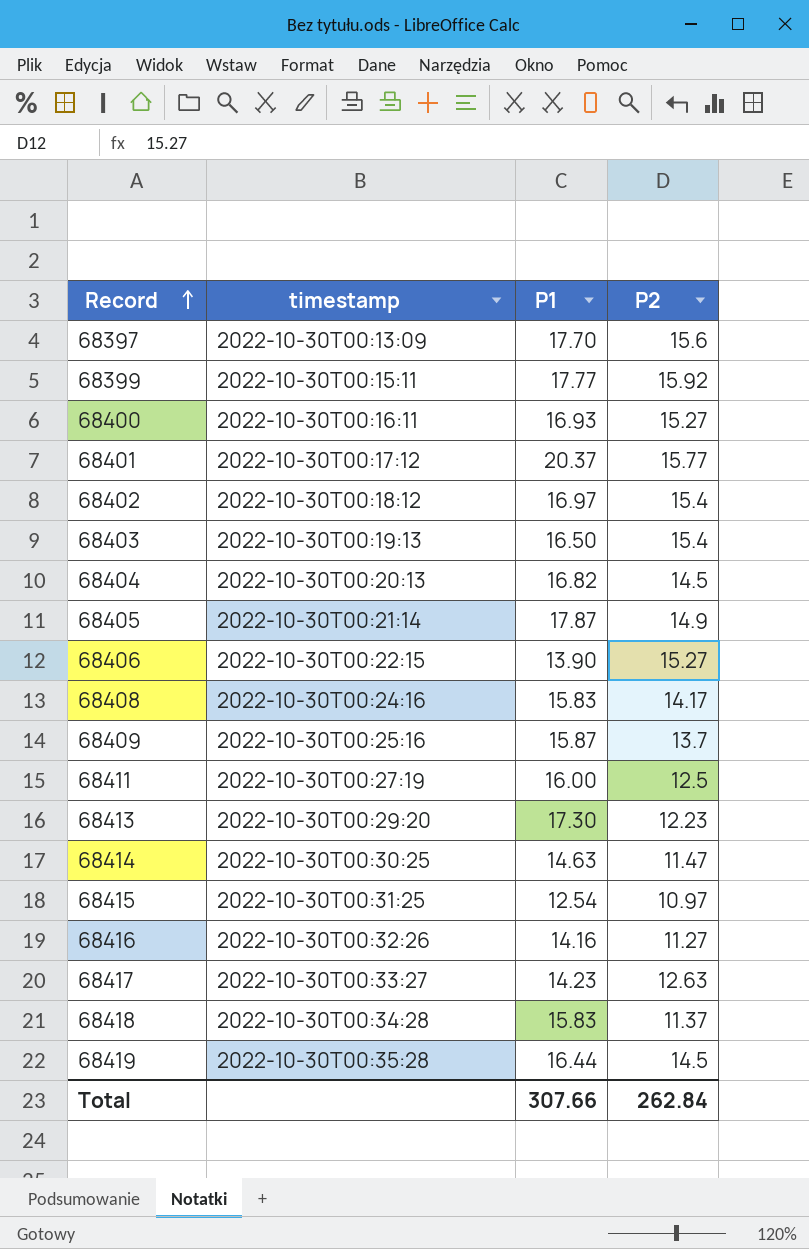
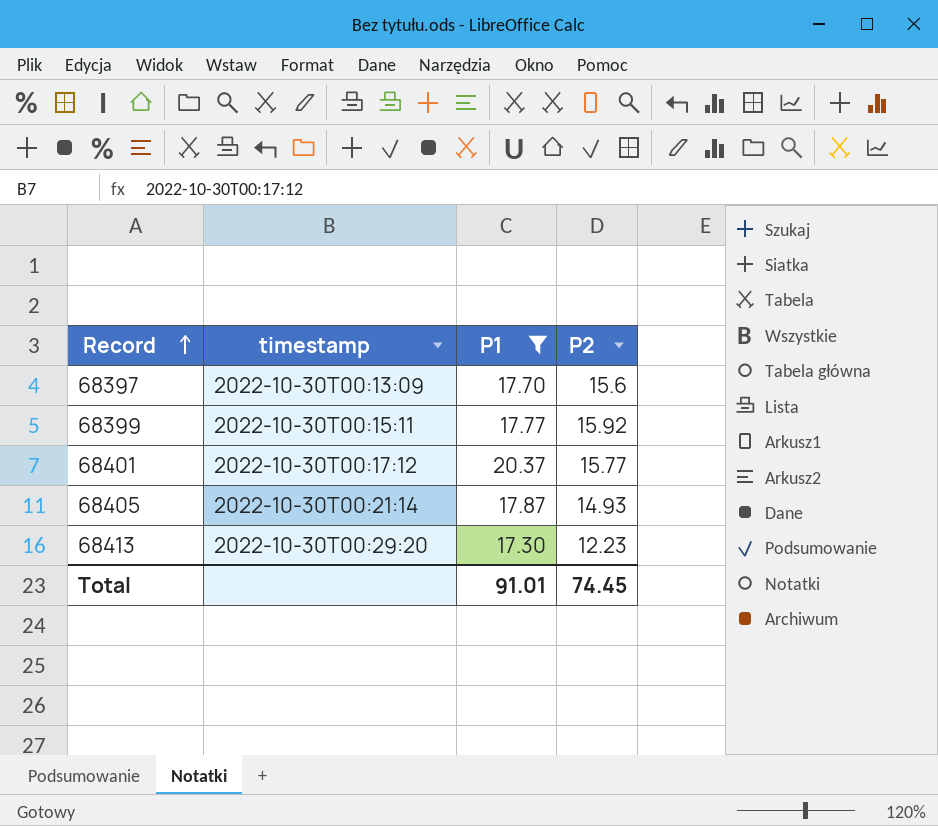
filter: none -> P1 >= 17.30
68405 | P2: 14.9 -> 14.93
Total | P1: 307.66 -> 91.01
Total | P2: 262.84 -> 74.45

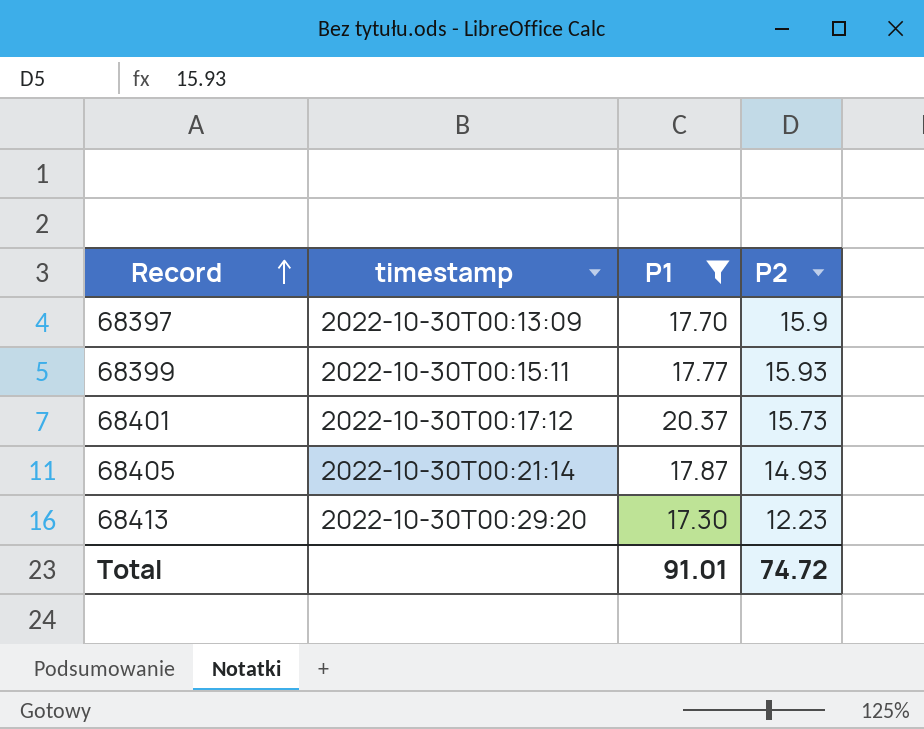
68397 | P2: 15.6 -> 15.9
68399 | P2: 15.92 -> 15.93
68401 | P2: 15.77 -> 15.73
Total | P2: 74.45 -> 74.72

